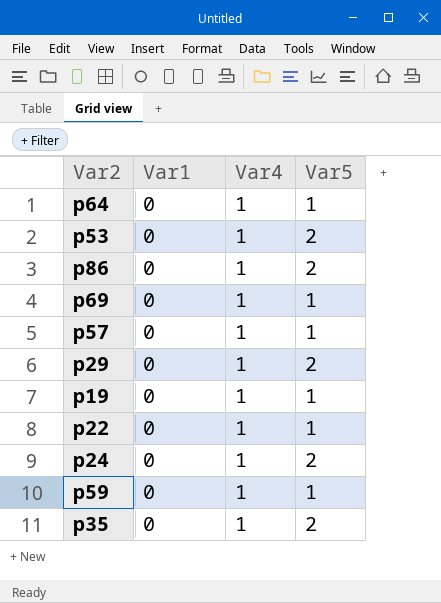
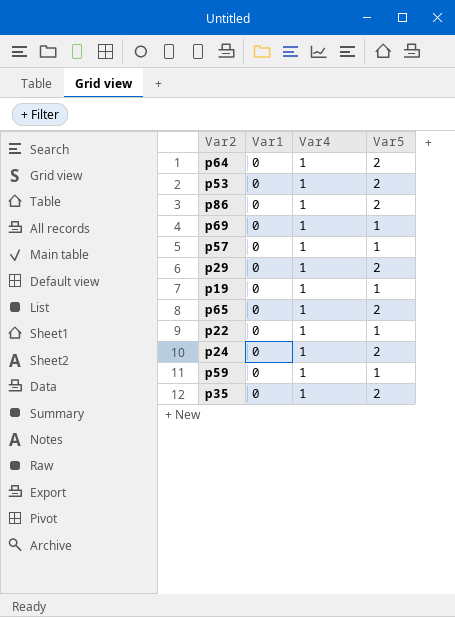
p64 | Var5: 1 -> 2
row p65: none -> 0 | 1 | 2

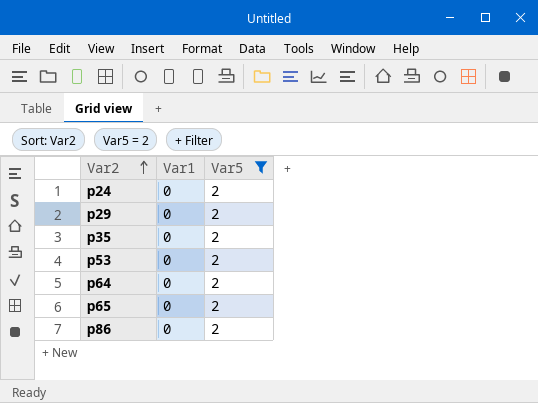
filter: none -> Var5 = 2
row order: none -> Var2 ascending
column Var4 | position: 3 -> none

